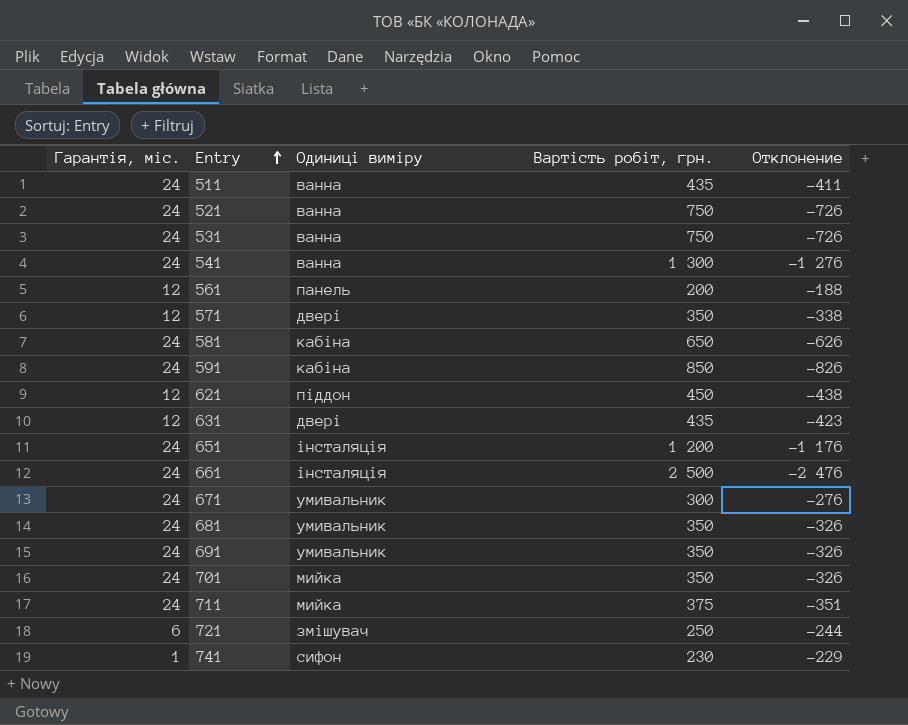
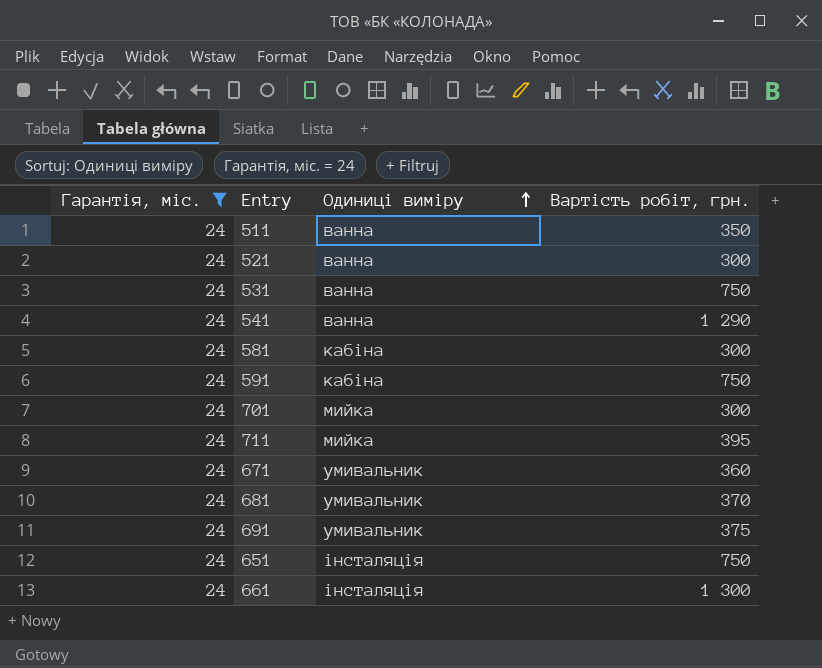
filter: none -> Гарантія, міс. = 24
row order: Entry ascending -> Одиниці виміру ascending
column Отклонение | formula: [Гарантія, міс.] - [Вартість робіт, грн.] -> none
511 | Вартість робіт, грн.: 435 -> 350
521 | Вартість робіт, грн.: 750 -> 300
541 | Вартість робіт, грн.: 1 300 -> 1 290
581 | Вартість робіт, грн.: 650 -> 300
591 | Вартість робіт, грн.: 850 -> 750
701 | Вартість робіт, грн.: 350 -> 300
711 | Вартість робіт, грн.: 375 -> 395
671 | Вартість робіт, грн.: 300 -> 360
681 | Вартість робіт, грн.: 350 -> 370
691 | Вартість робіт, грн.: 350 -> 375
651 | Вартість робіт, грн.: 1 200 -> 750
661 | Вартість робіт, грн.: 2 500 -> 1 300

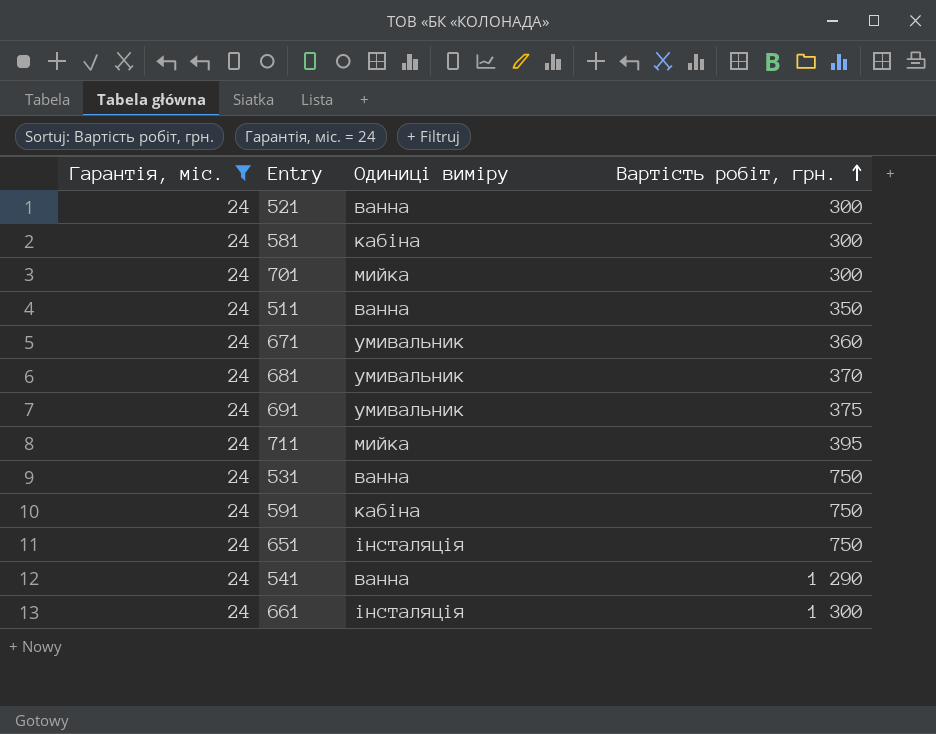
row order: Одиниці виміру ascending -> Вартість робіт, грн. ascending

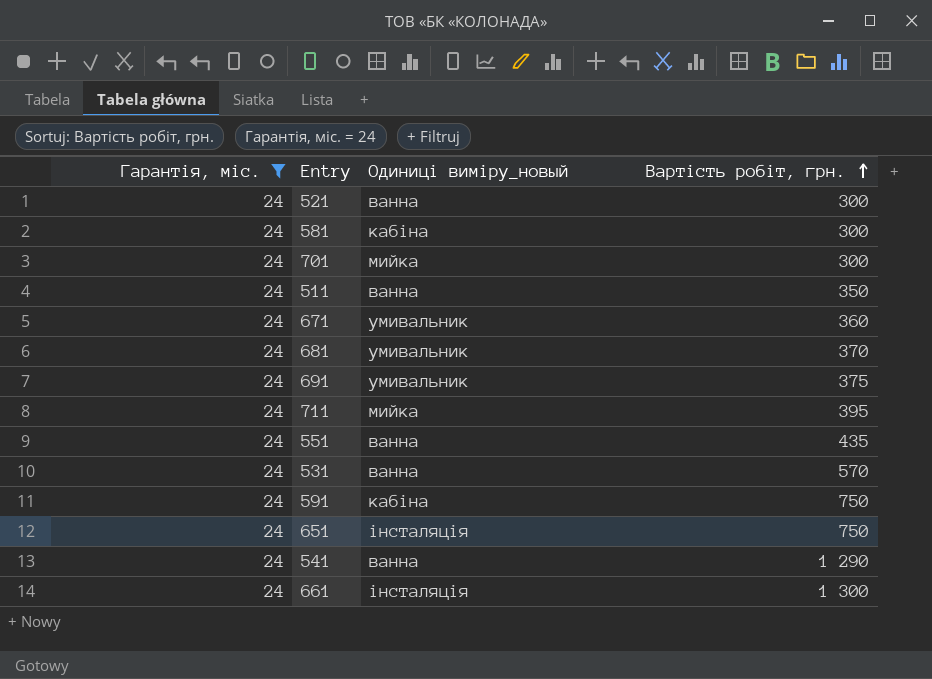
column name: Одиниці виміру -> Одиниці виміру_новый
row 551: none -> 24 | ванна | 435
531 | Вартість робіт, грн.: 750 -> 570

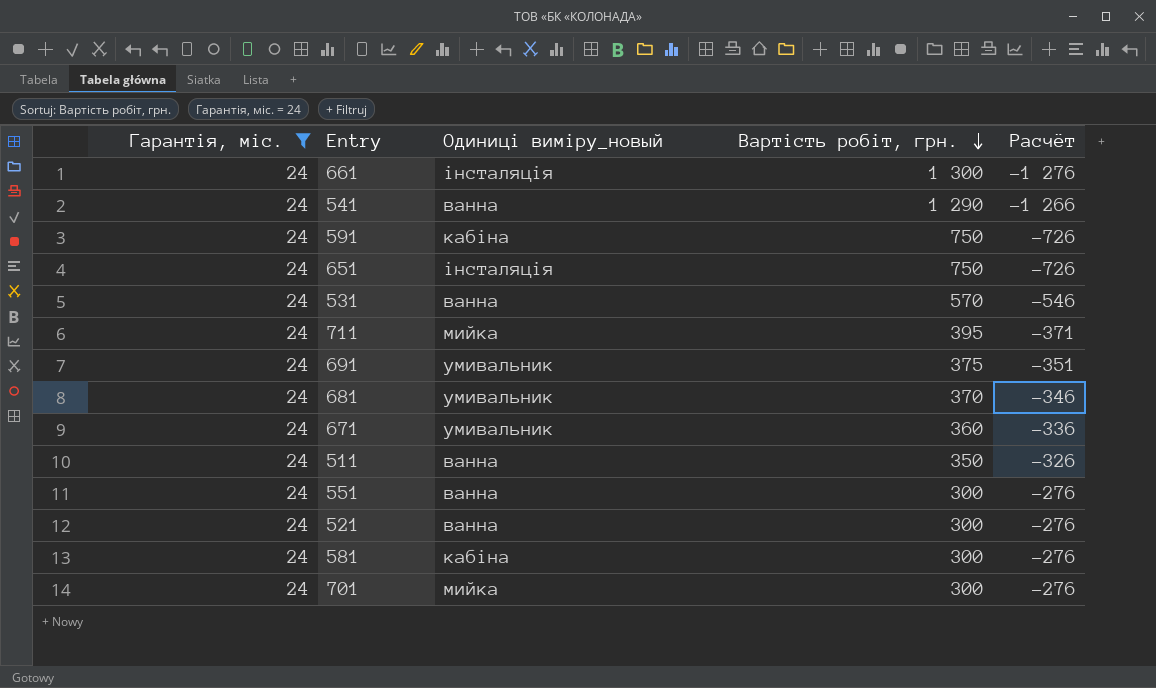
row order: Вартість робіт, грн. ascending -> Вартість робіт, грн. descending
column Расчёт | formula: none -> [Гарантія, міс.] - [Вартість робіт, грн.]
551 | Вартість робіт, грн.: 435 -> 300

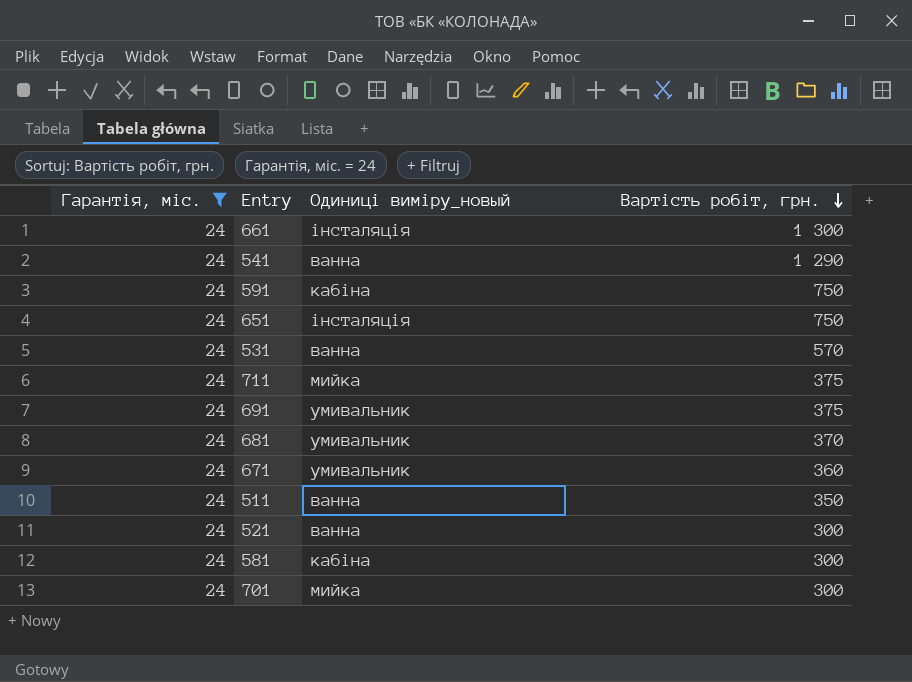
column Расчёт | formula: [Гарантія, міс.] - [Вартість робіт, грн.] -> none
row 551: 24 | ванна | 300 | -276 -> none
711 | Вартість робіт, грн.: 395 -> 375

